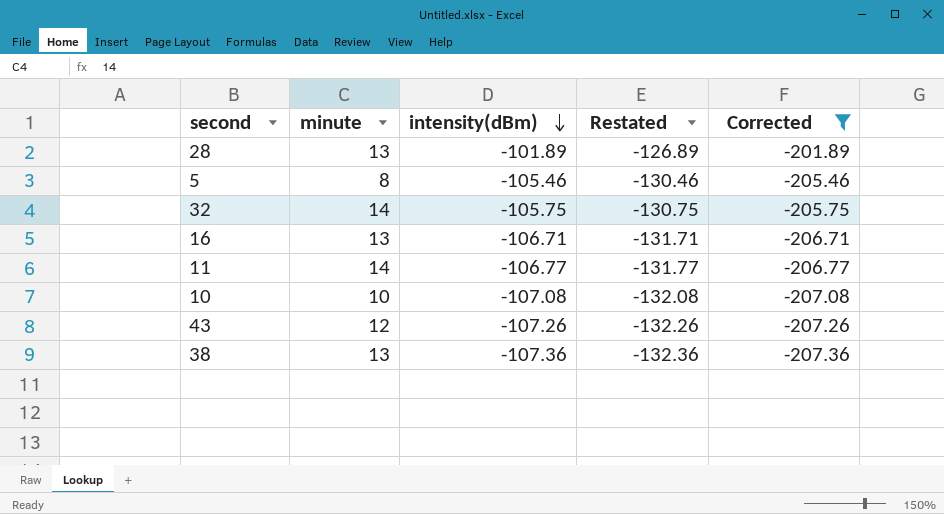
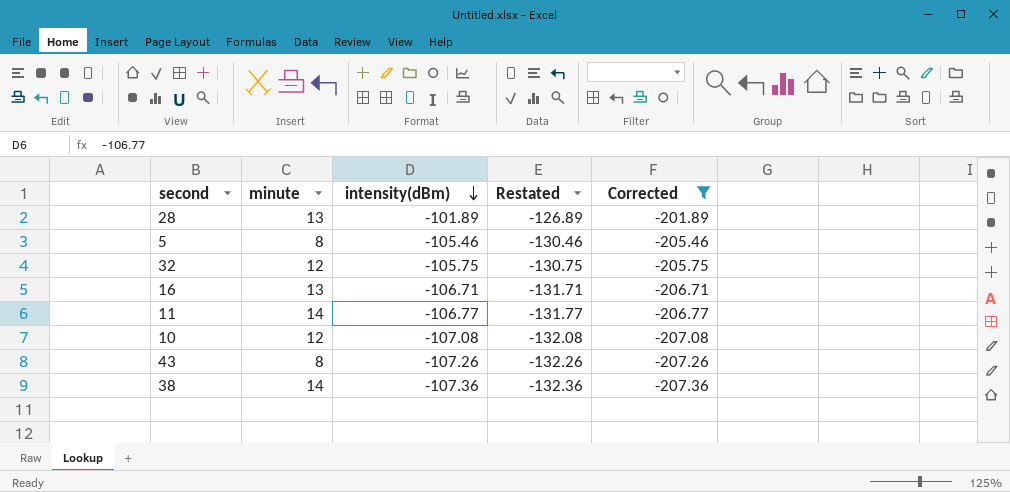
32 | minute: 14 -> 12
10 | minute: 10 -> 12
43 | minute: 12 -> 8
38 | minute: 13 -> 14

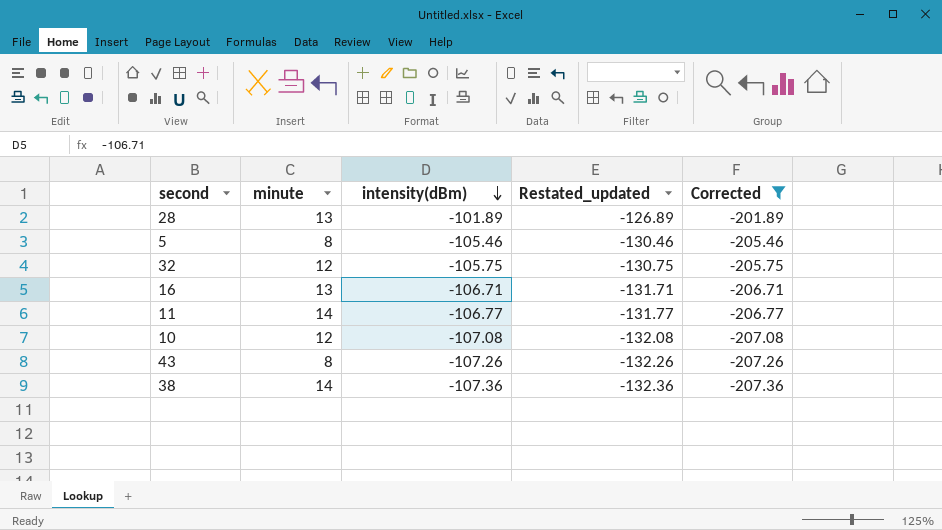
column name: Restated -> Restated_updated

